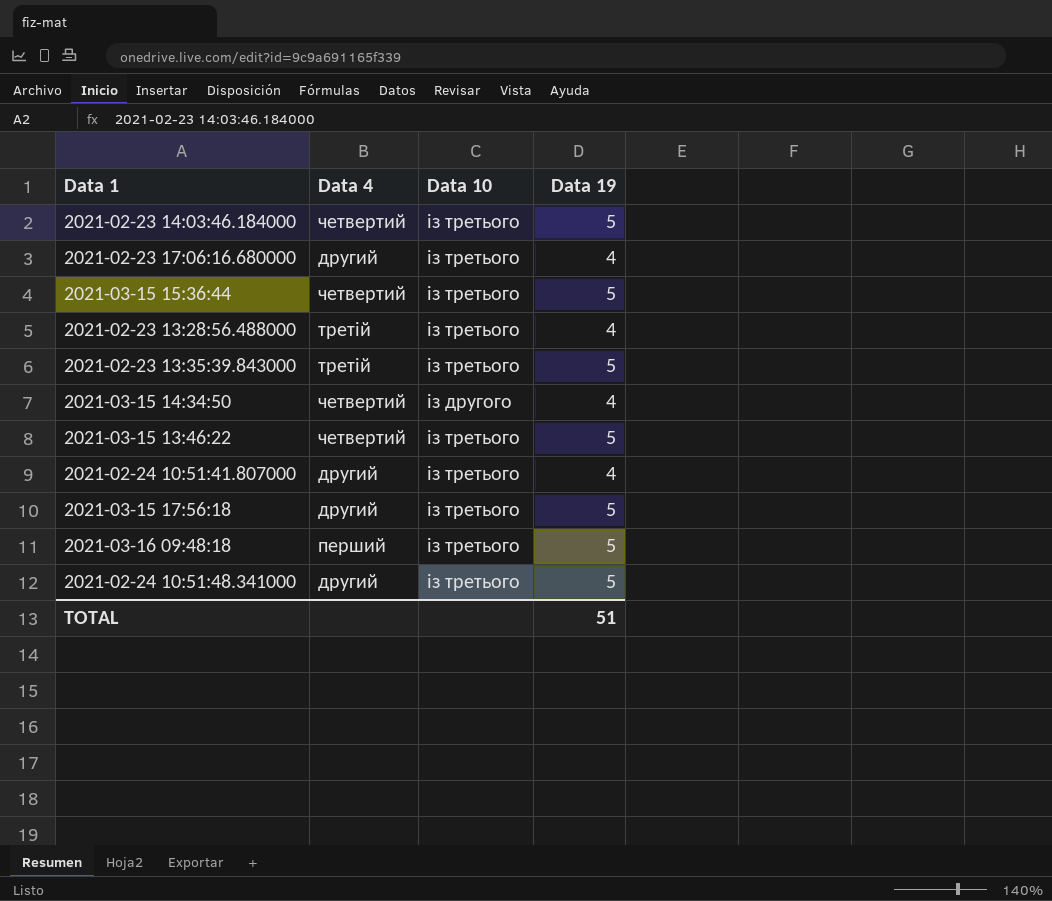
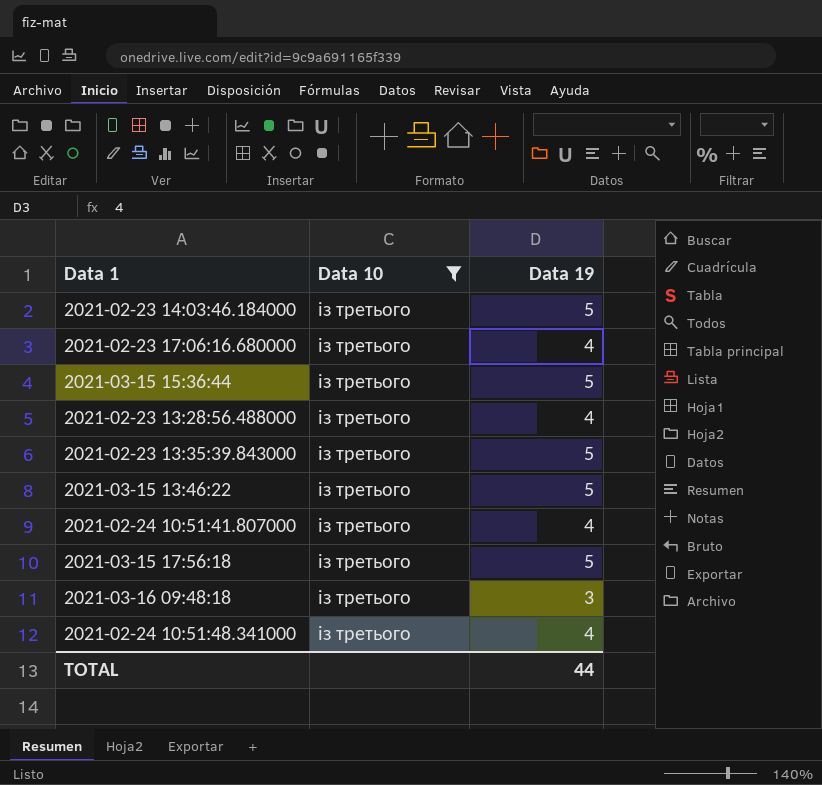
filter: none -> Data 10 = із третього
column Data 4 | position: 2 -> none
2021-03-16 09:48:18 | Data 19: 5 -> 3
2021-02-24 10:51:48.341000 | Data 19: 5 -> 4
TOTAL | Data 19: 51 -> 44

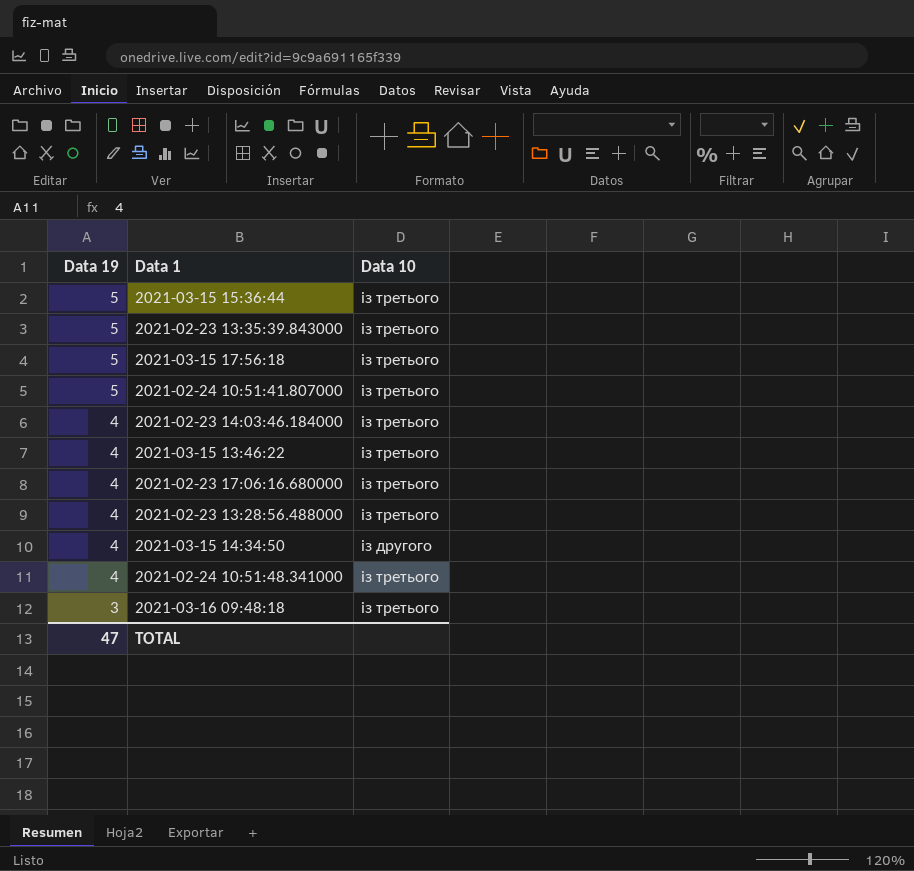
filter: Data 10 = із третього -> none
row order: none -> Data 19 descending
column Data 19 | position: 3 -> 1
2021-02-24 10:51:41.807000 | Data 19: 4 -> 5
2021-02-23 14:03:46.184000 | Data 19: 5 -> 4
2021-03-15 13:46:22 | Data 19: 5 -> 4
TOTAL | Data 19: 44 -> 47

